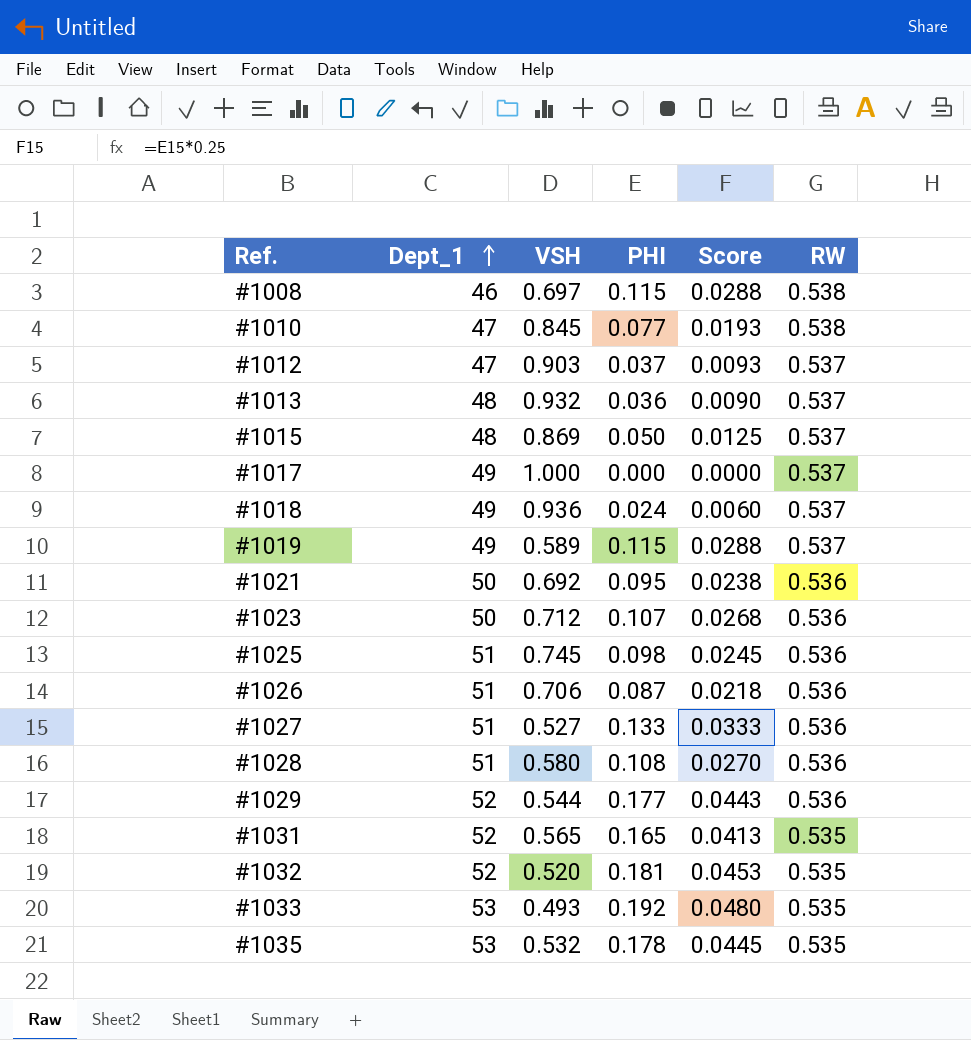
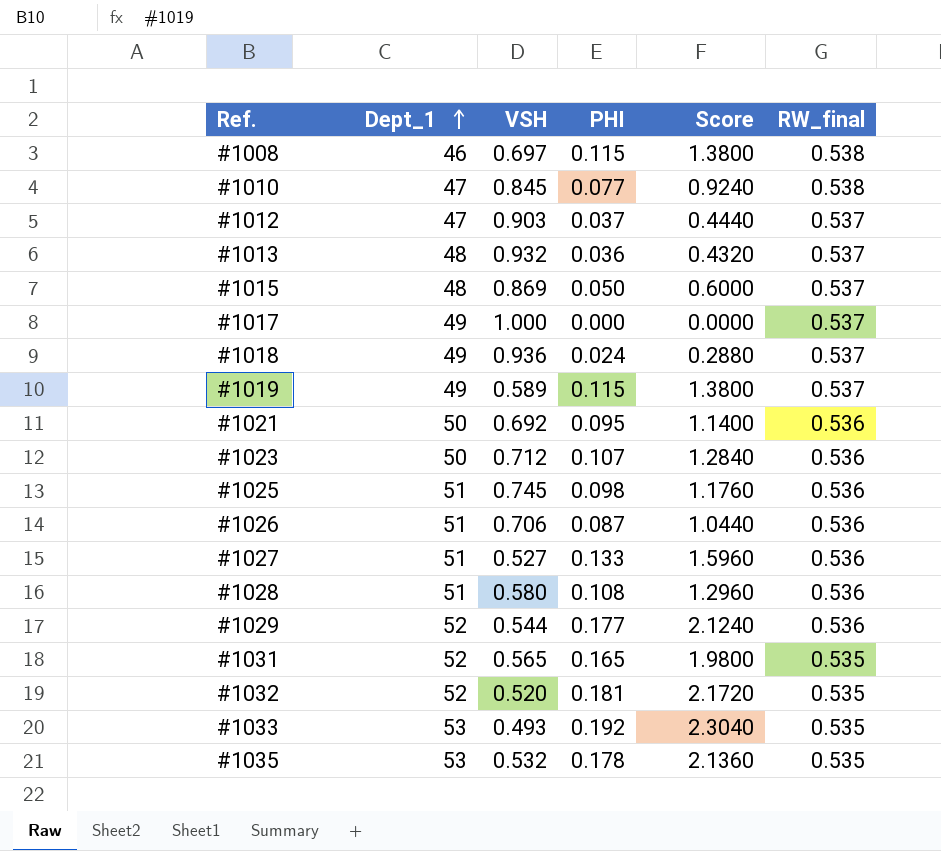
column Score | formula: [PHI] * 0.25 -> [PHI] * 12
column name: RW -> RW_final

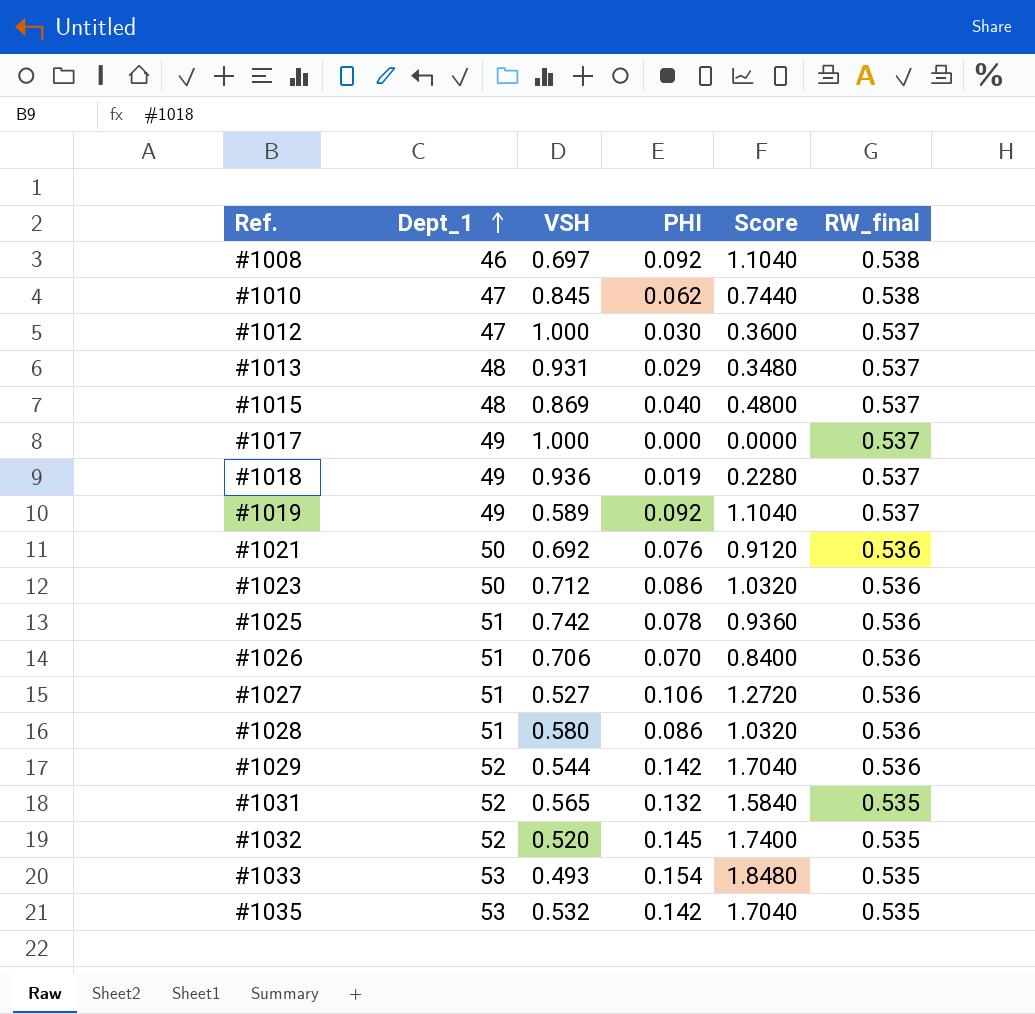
#1008 | PHI: 0.115 -> 0.092
#1008 | Score: 1.3800 -> 1.1040
#1010 | PHI: 0.077 -> 0.062
#1010 | Score: 0.9240 -> 0.7440
#1012 | VSH: 0.903 -> 1.000
#1012 | PHI: 0.037 -> 0.030
#1012 | Score: 0.4440 -> 0.3600
#1013 | VSH: 0.932 -> 0.931
#1013 | PHI: 0.036 -> 0.029
#1013 | Score: 0.4320 -> 0.3480
#1015 | PHI: 0.050 -> 0.040
#1015 | Score: 0.6000 -> 0.4800
#1018 | PHI: 0.024 -> 0.019
#1018 | Score: 0.2880 -> 0.2280
#1019 | PHI: 0.115 -> 0.092
#1019 | Score: 1.3800 -> 1.1040
#1021 | PHI: 0.095 -> 0.076
#1021 | Score: 1.1400 -> 0.9120
#1023 | PHI: 0.107 -> 0.086
#1023 | Score: 1.2840 -> 1.0320
#1025 | VSH: 0.745 -> 0.742
#1025 | PHI: 0.098 -> 0.078
#1025 | Score: 1.1760 -> 0.9360
#1026 | PHI: 0.087 -> 0.070
#1026 | Score: 1.0440 -> 0.8400
#1027 | PHI: 0.133 -> 0.106
#1027 | Score: 1.5960 -> 1.2720
#1028 | PHI: 0.108 -> 0.086
#1028 | Score: 1.2960 -> 1.0320
#1029 | PHI: 0.177 -> 0.142
#1029 | Score: 2.1240 -> 1.7040
#1031 | PHI: 0.165 -> 0.132
#1031 | Score: 1.9800 -> 1.5840
#1032 | PHI: 0.181 -> 0.145
#1032 | Score: 2.1720 -> 1.7400
#1033 | PHI: 0.192 -> 0.154
#1033 | Score: 2.3040 -> 1.8480
#1035 | PHI: 0.178 -> 0.142
#1035 | Score: 2.1360 -> 1.7040

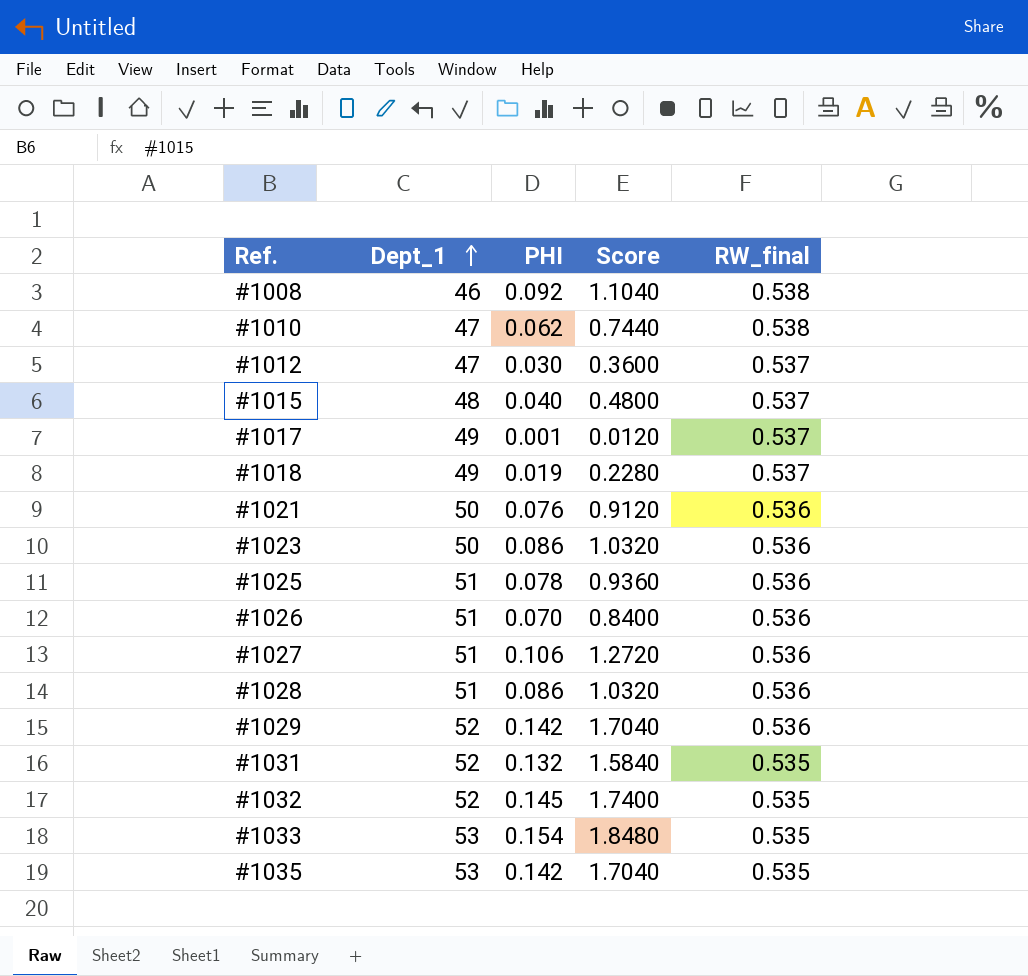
column VSH | position: 3 -> none
row #1013: 48 | 0.931 | 0.029 | 0.3480 | 0.537 -> none
row #1019: 49 | 0.589 | 0.092 | 1.1040 | 0.537 -> none
#1017 | PHI: 0.000 -> 0.001
#1017 | Score: 0.0000 -> 0.0120

